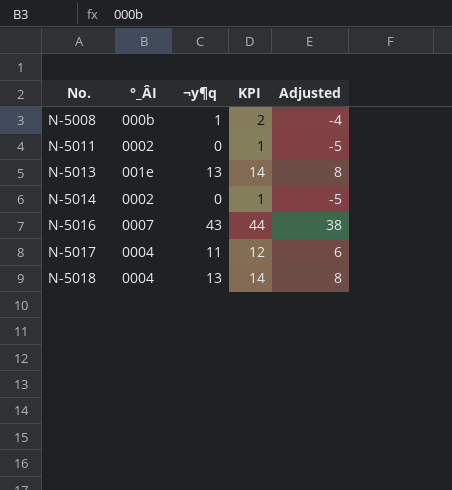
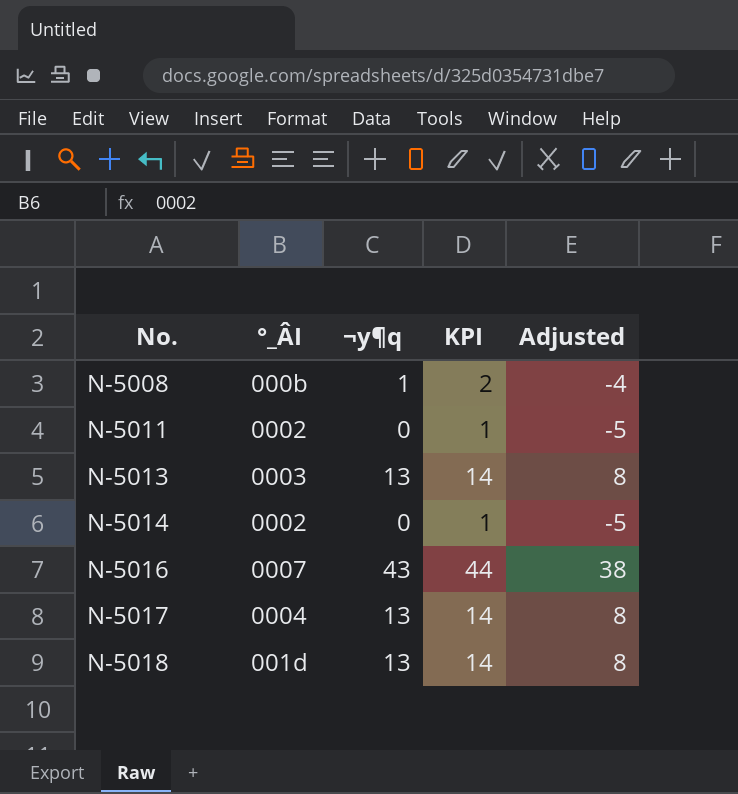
N-5013 | °_ÂI: 001e -> 0003
N-5017 | ¬y¶q: 11 -> 13
N-5017 | KPI: 12 -> 14
N-5017 | Adjusted: 6 -> 8
N-5018 | °_ÂI: 0004 -> 001d

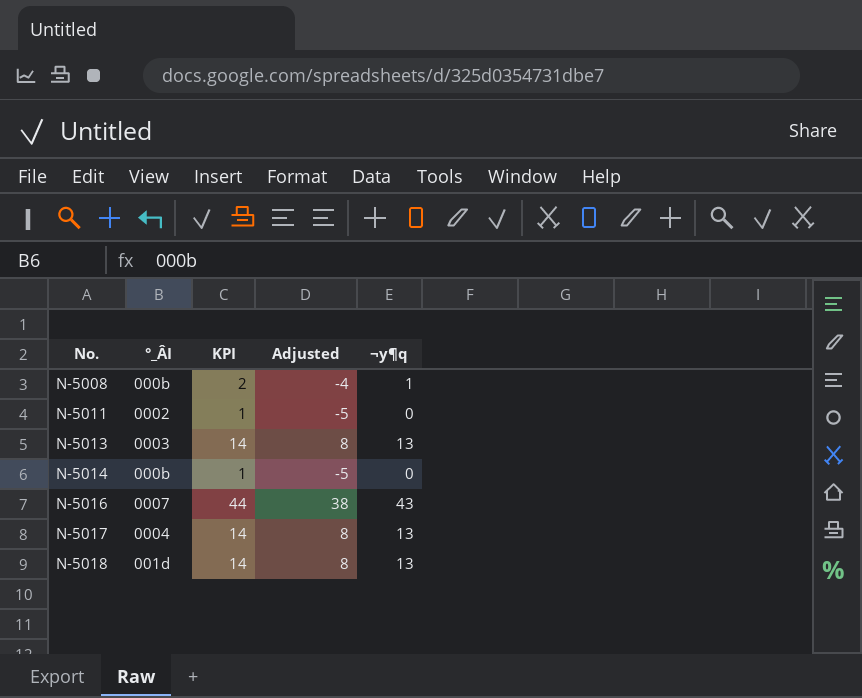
column ¬y¶q | position: 3 -> 5
N-5014 | °_ÂI: 0002 -> 000b

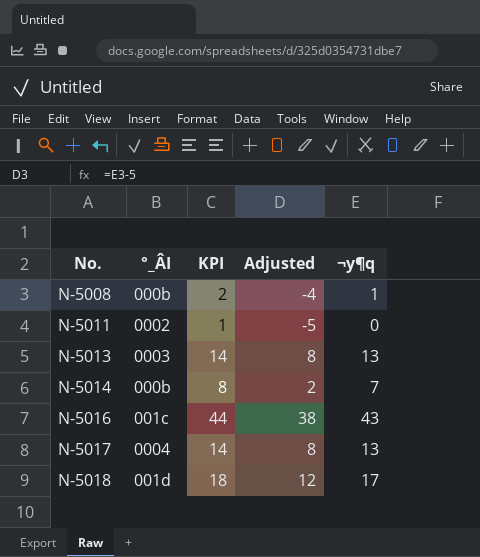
N-5014 | KPI: 1 -> 8
N-5014 | Adjusted: -5 -> 2
N-5014 | ¬y¶q: 0 -> 7
N-5016 | °_ÂI: 0007 -> 001c
N-5018 | KPI: 14 -> 18
N-5018 | Adjusted: 8 -> 12
N-5018 | ¬y¶q: 13 -> 17

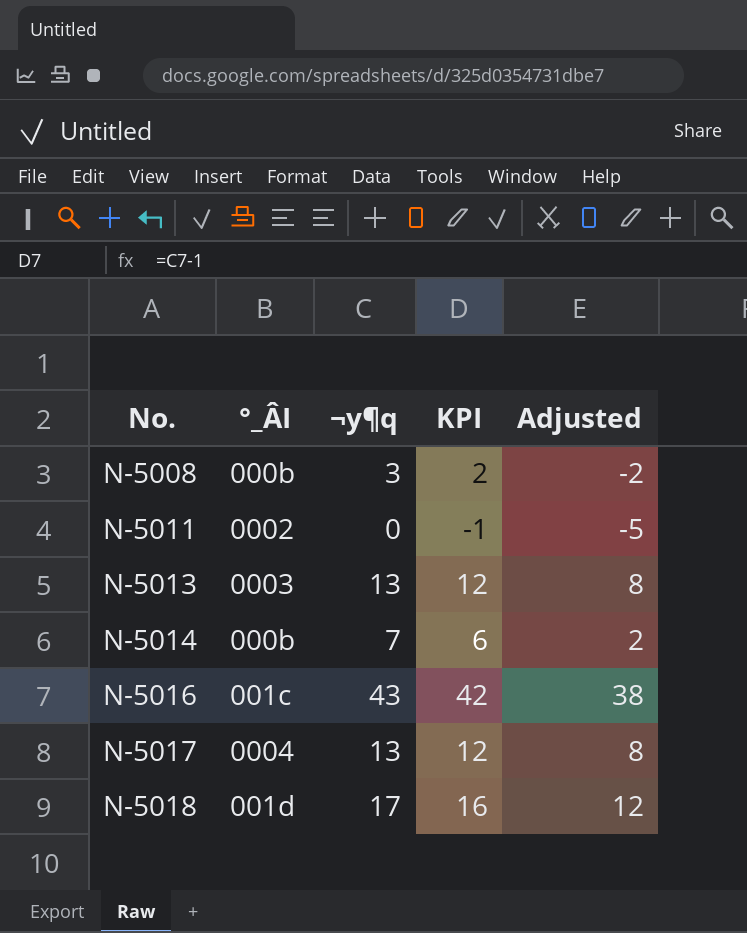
column ¬y¶q | position: 5 -> 3
column KPI | formula: [¬y¶q] + 1 -> [¬y¶q] - 1
N-5008 | ¬y¶q: 1 -> 3
N-5008 | Adjusted: -4 -> -2

